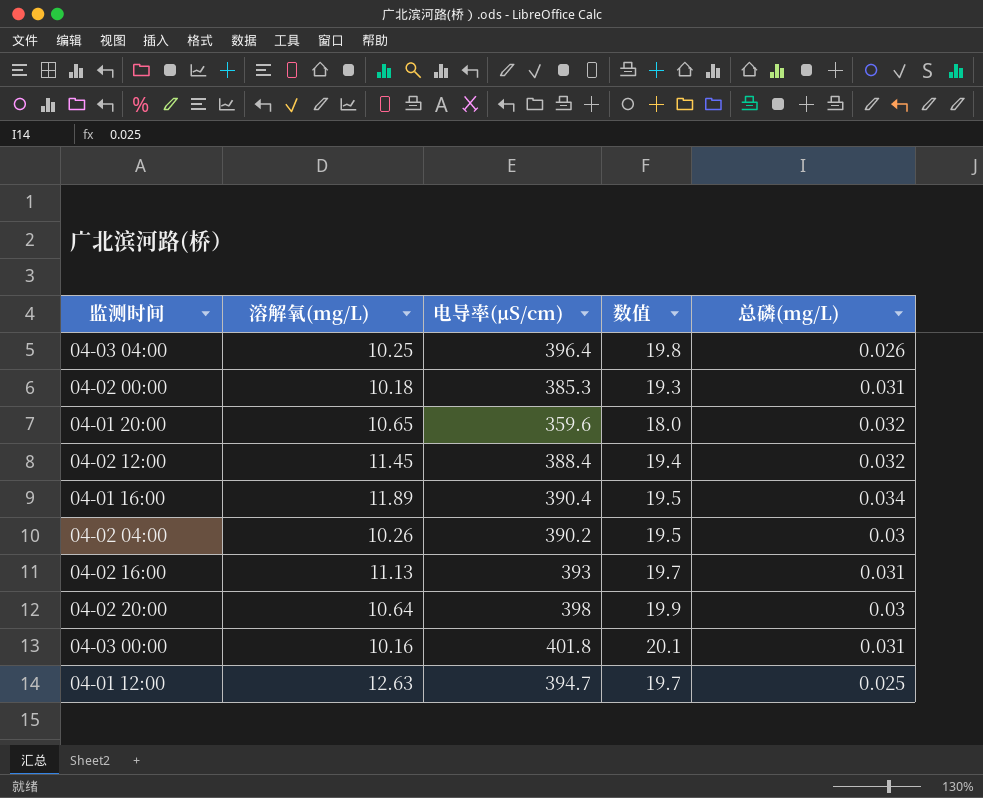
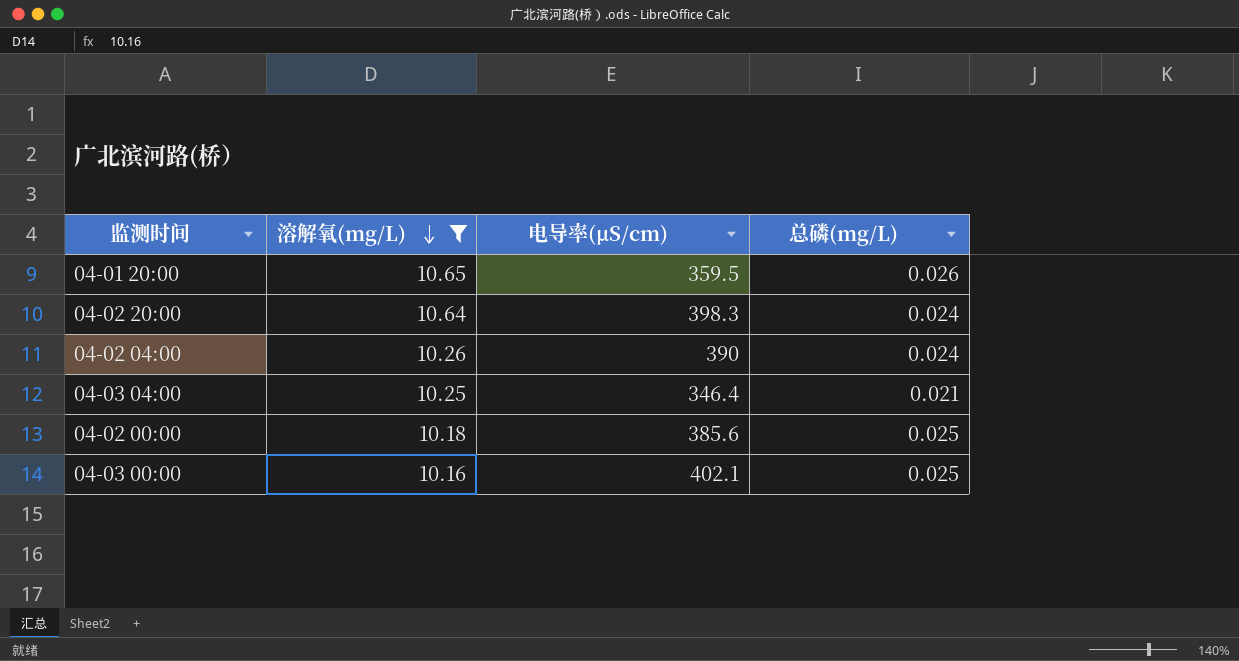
filter: none -> 溶解氧(mg/L) <= 10.65
row order: none -> 溶解氧(mg/L) descending
column 数值 | formula: [电导率(μS/cm)] * 0.05 -> none
04-01 20:00 | 电导率(μS/cm): 359.6 -> 359.5
04-01 20:00 | 总磷(mg/L): 0.032 -> 0.026
04-02 20:00 | 电导率(μS/cm): 398 -> 398.3
04-02 20:00 | 总磷(mg/L): 0.03 -> 0.024
04-02 04:00 | 电导率(μS/cm): 390.2 -> 390
04-02 04:00 | 总磷(mg/L): 0.03 -> 0.024
04-03 04:00 | 电导率(μS/cm): 396.4 -> 346.4
04-03 04:00 | 总磷(mg/L): 0.026 -> 0.021
04-02 00:00 | 电导率(μS/cm): 385.3 -> 385.6
04-02 00:00 | 总磷(mg/L): 0.031 -> 0.025
04-03 00:00 | 电导率(μS/cm): 401.8 -> 402.1
04-03 00:00 | 总磷(mg/L): 0.031 -> 0.025

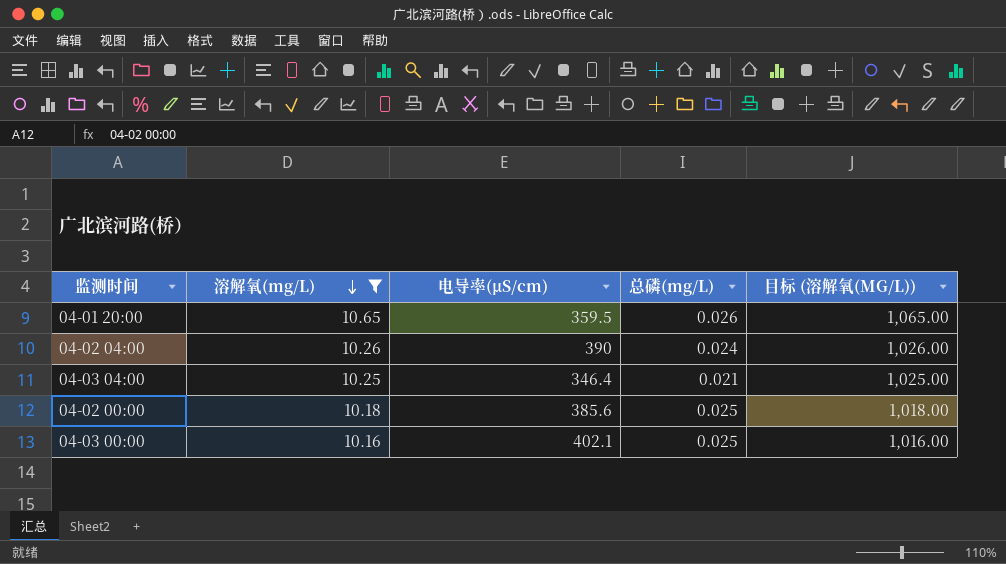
column 目标 (溶解氧(MG/L)) | formula: none -> [溶解氧(mg/L)] * 100
row 04-02 20:00: 10.64 | 398.3 | 0.024 -> none

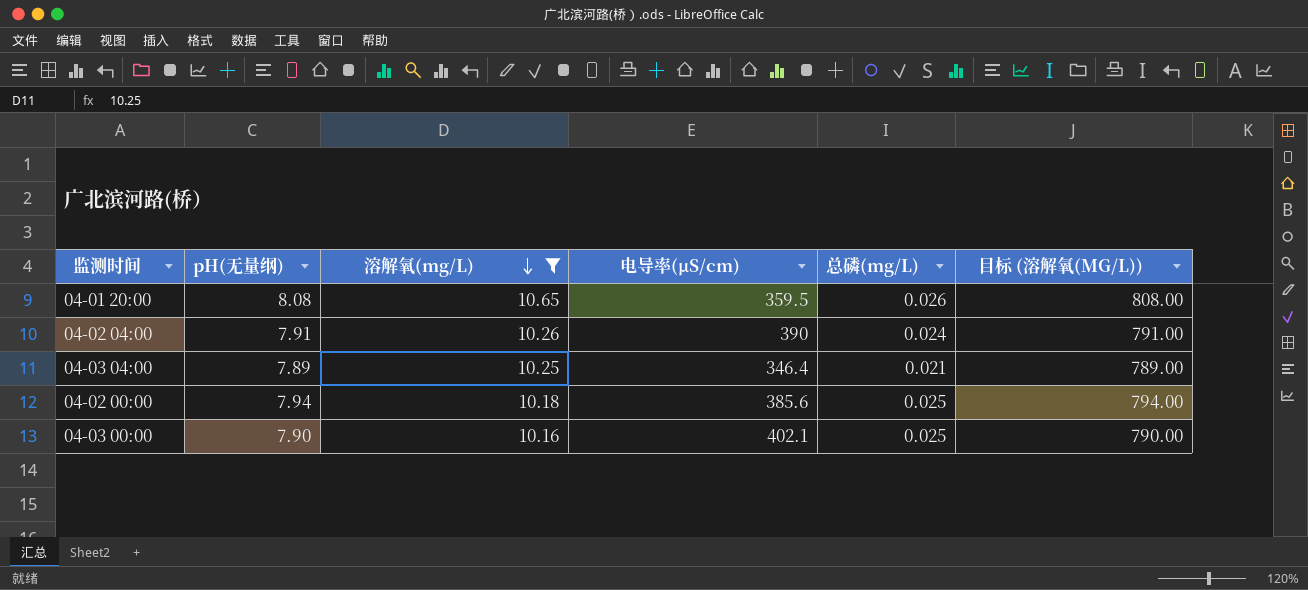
column pH(无量纲) | position: none -> 2
column 目标 (溶解氧(MG/L)) | formula: [溶解氧(mg/L)] * 100 -> [pH(无量纲)] * 100

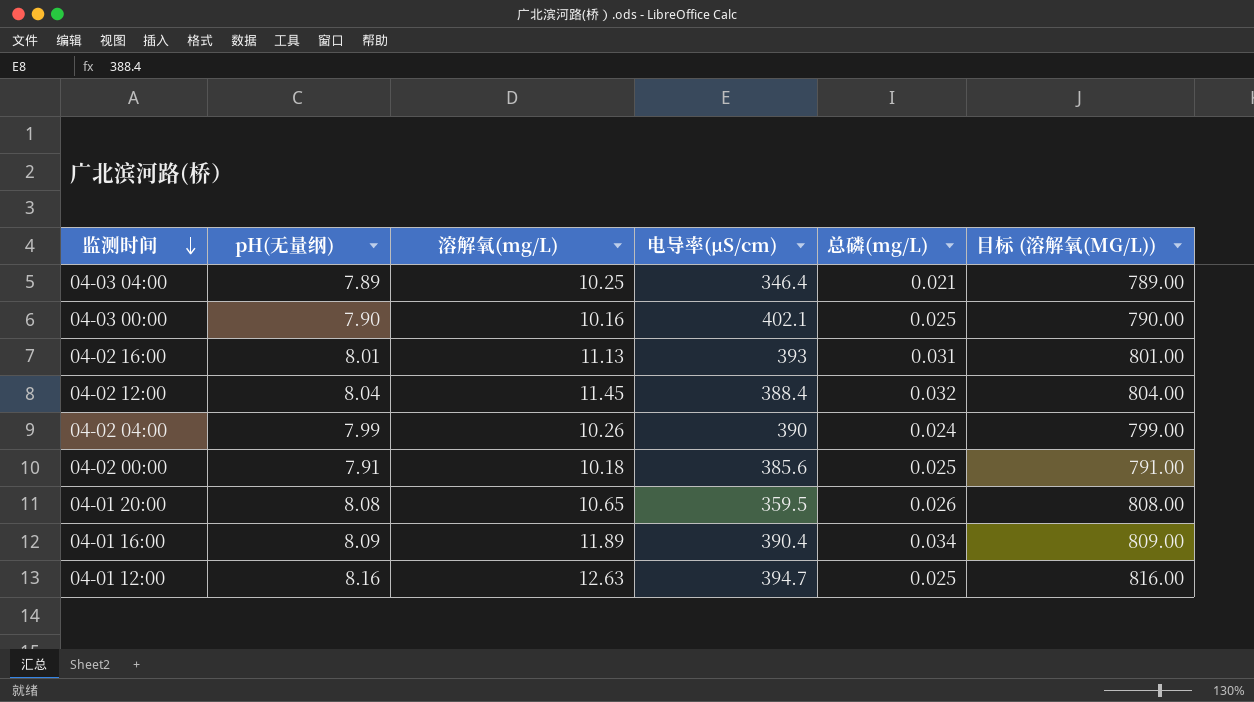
filter: 溶解氧(mg/L) <= 10.65 -> none
row order: 溶解氧(mg/L) descending -> 监测时间 descending
04-02 04:00 | pH(无量纲): 7.91 -> 7.99
04-02 04:00 | 目标 (溶解氧(MG/L)): 791.00 -> 799.00
04-02 00:00 | pH(无量纲): 7.94 -> 7.91
04-02 00:00 | 目标 (溶解氧(MG/L)): 794.00 -> 791.00

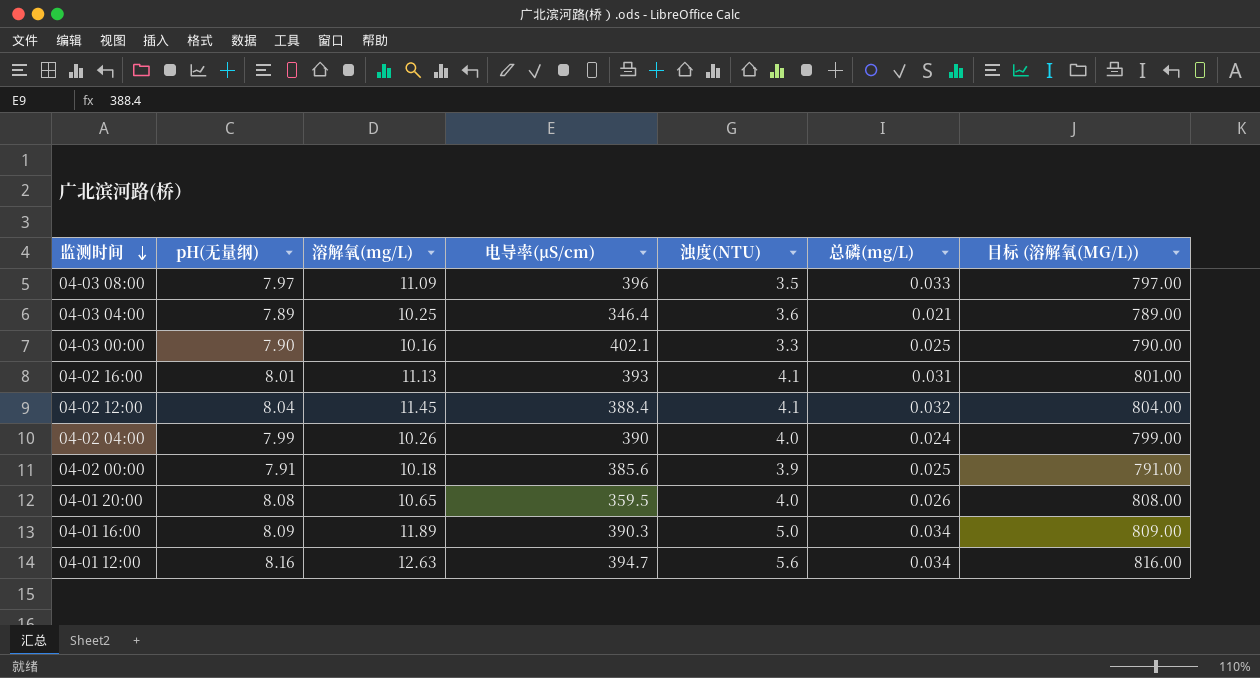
column 浊度(NTU) | position: none -> 5
row 04-03 08:00: none -> 7.97 | 11.09 | 396 | 3.5 | 0.033 | 797.00
04-01 16:00 | 电导率(μS/cm): 390.4 -> 390.3
04-01 12:00 | 总磷(mg/L): 0.025 -> 0.034

